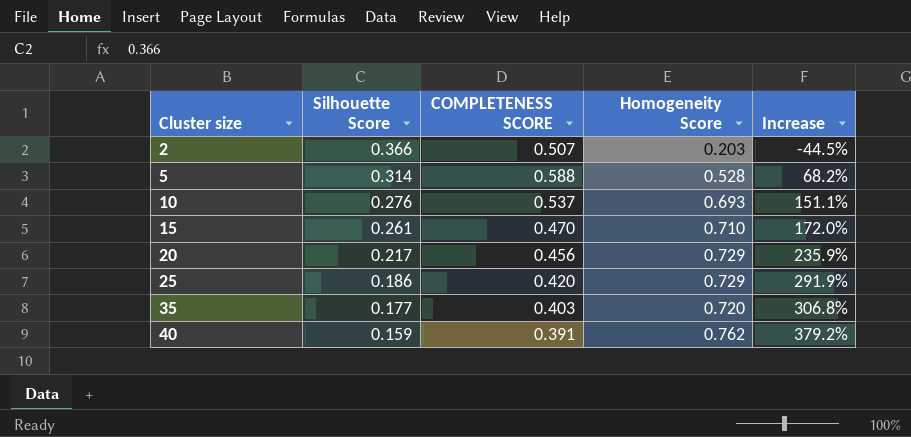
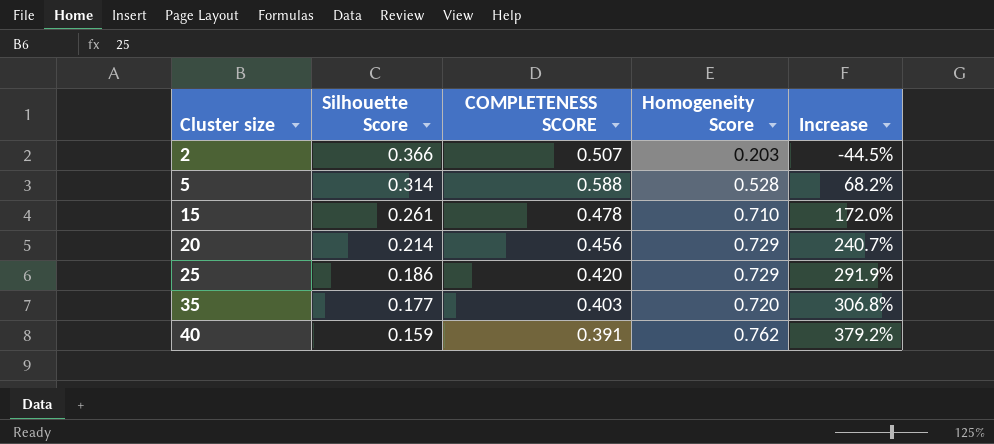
row 10: 0.276 | 0.537 | 0.693 | 151.1% -> none
15 | COMPLETENESS SCORE: 0.470 -> 0.478
20 | Silhouette Score: 0.217 -> 0.214
20 | Increase: 235.9% -> 240.7%

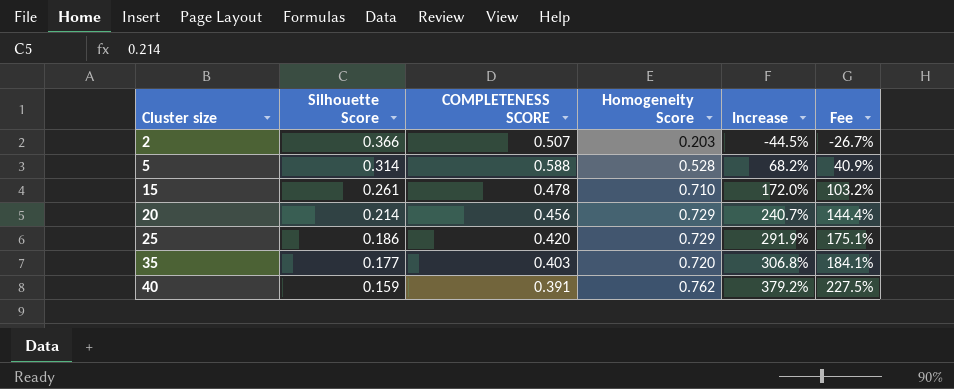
column Fee | formula: none -> [Increase] * 0.6

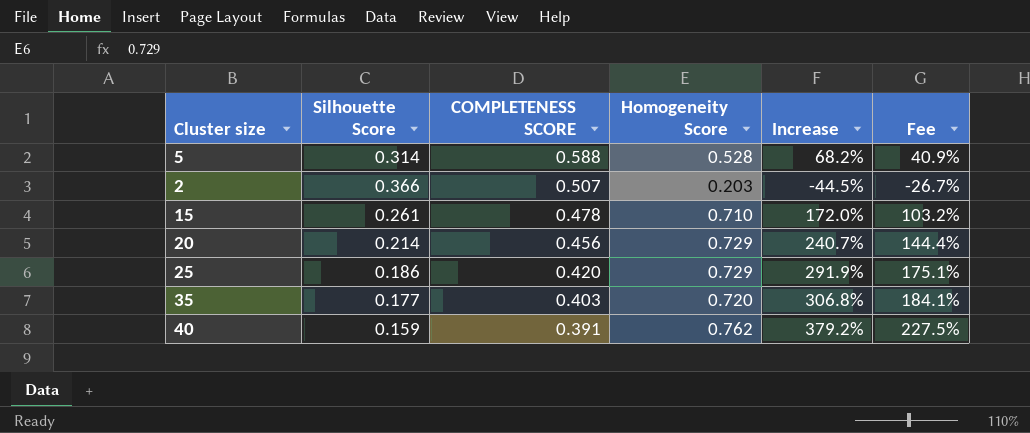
row order: Cluster size ascending -> COMPLETENESS SCORE descending

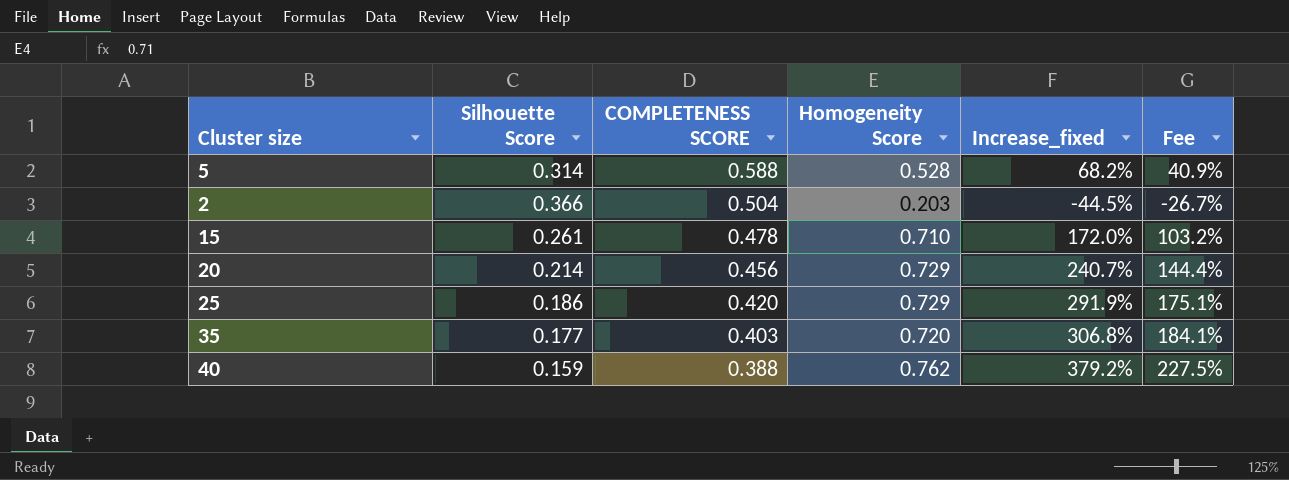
column name: Increase -> Increase_fixed
2 | COMPLETENESS SCORE: 0.507 -> 0.504
40 | COMPLETENESS SCORE: 0.391 -> 0.388

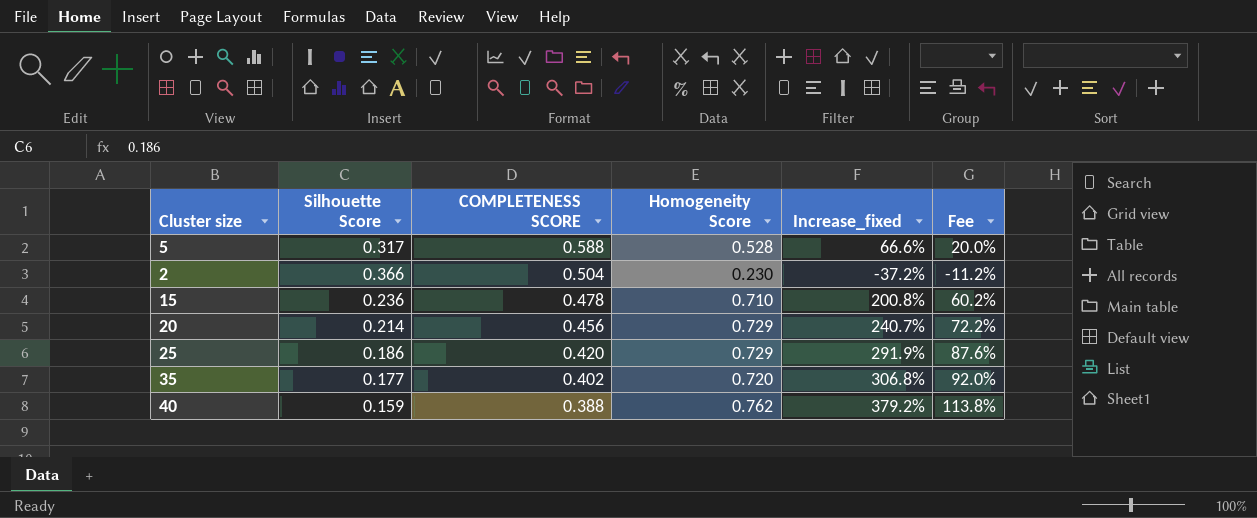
column Fee | formula: [Increase_fixed] * 0.6 -> [Increase_fixed] * 0.3
5 | Silhouette Score: 0.314 -> 0.317
5 | Increase_fixed: 68.2% -> 66.6%
2 | Homogeneity Score: 0.203 -> 0.230
2 | Increase_fixed: -44.5% -> -37.2%
15 | Silhouette Score: 0.261 -> 0.236
15 | Increase_fixed: 172.0% -> 200.8%
35 | COMPLETENESS SCORE: 0.403 -> 0.402

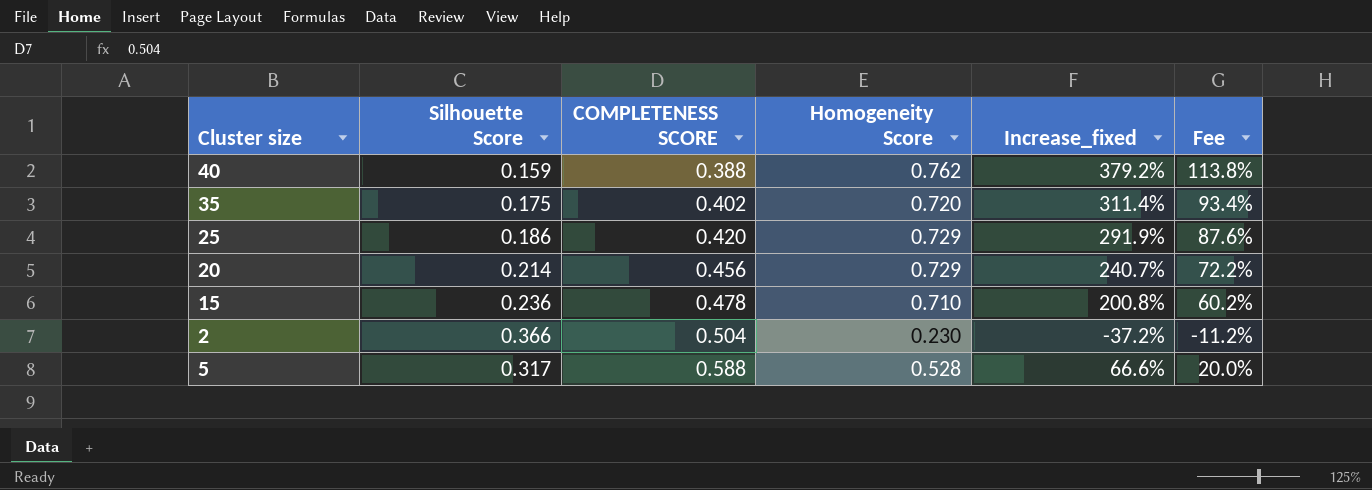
row order: COMPLETENESS SCORE descending -> COMPLETENESS SCORE ascending
35 | Silhouette Score: 0.177 -> 0.175
35 | Increase_fixed: 306.8% -> 311.4%
35 | Fee: 92.0% -> 93.4%

